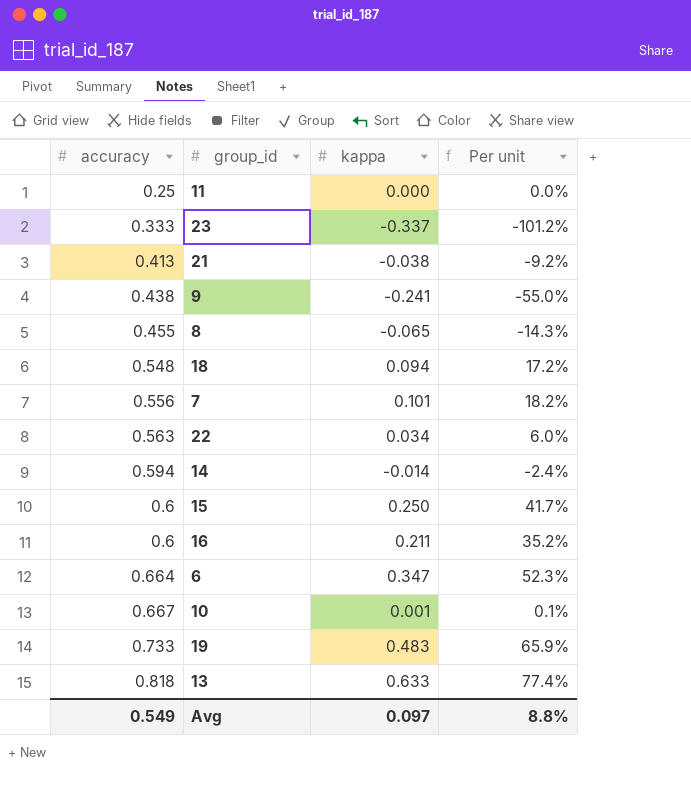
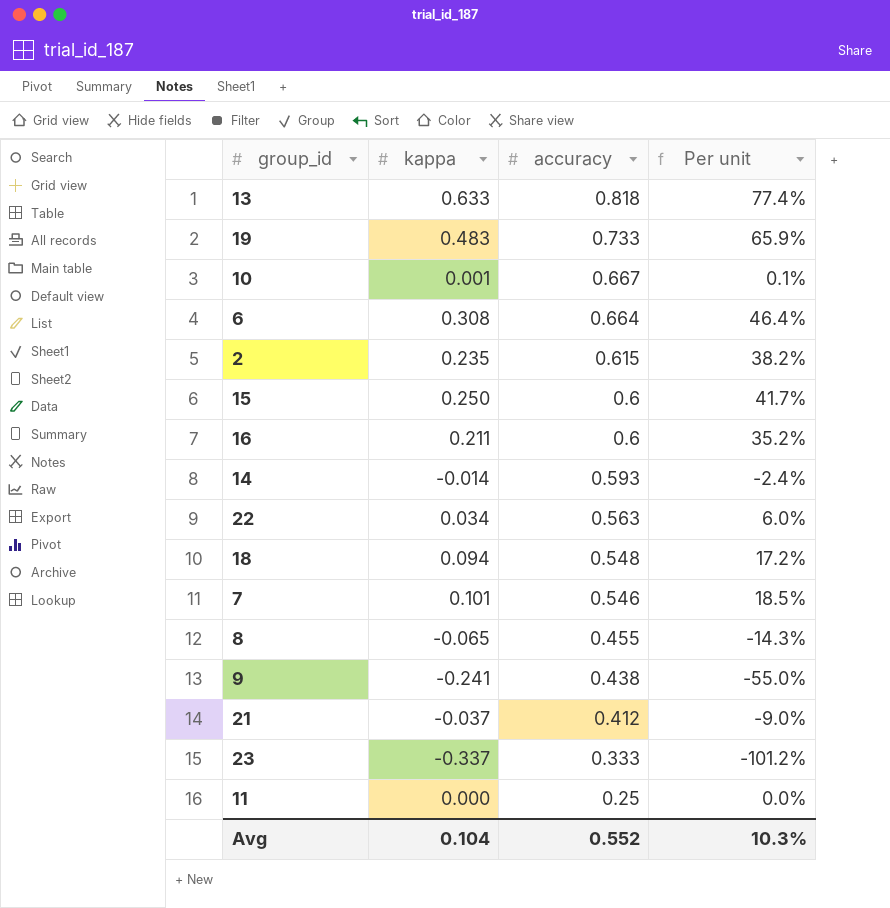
row order: accuracy ascending -> accuracy descending
column accuracy | position: 1 -> 3
6 | kappa: 0.347 -> 0.308
6 | Per unit: 52.3% -> 46.4%
row 2: none -> 0.235 | 0.615 | 38.2%
14 | accuracy: 0.594 -> 0.593
7 | accuracy: 0.556 -> 0.546
7 | Per unit: 18.2% -> 18.5%
21 | kappa: -0.038 -> -0.037
21 | accuracy: 0.413 -> 0.412
21 | Per unit: -9.2% -> -9.0%
Avg | kappa: 0.097 -> 0.104
Avg | accuracy: 0.549 -> 0.552
Avg | Per unit: 8.8% -> 10.3%

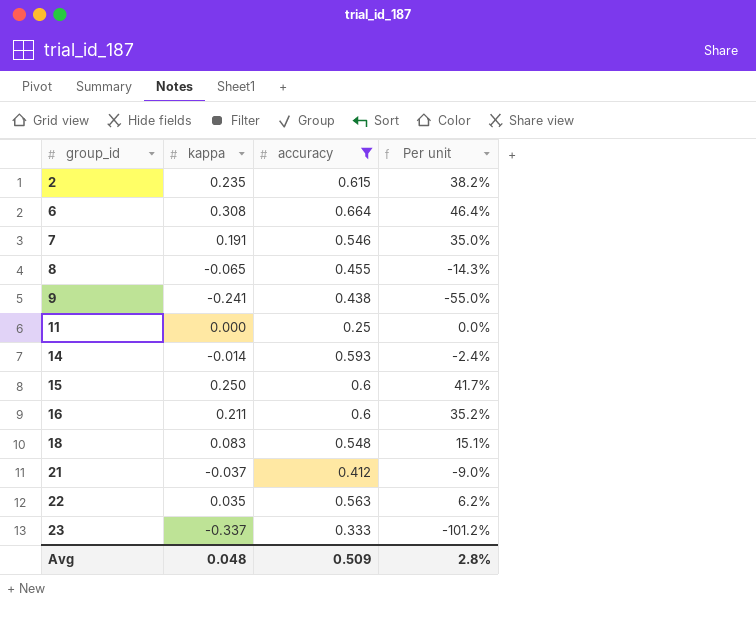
filter: none -> accuracy <= 0.664
row order: accuracy descending -> group_id ascending
7 | kappa: 0.101 -> 0.191
7 | Per unit: 18.5% -> 35.0%
18 | kappa: 0.094 -> 0.083
18 | Per unit: 17.2% -> 15.1%
22 | kappa: 0.034 -> 0.035
22 | Per unit: 6.0% -> 6.2%
Avg | kappa: 0.104 -> 0.048
Avg | accuracy: 0.552 -> 0.509
Avg | Per unit: 10.3% -> 2.8%

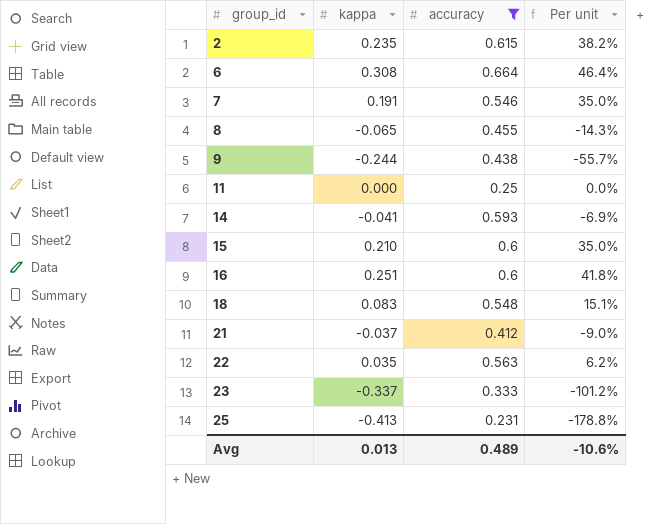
9 | kappa: -0.241 -> -0.244
9 | Per unit: -55.0% -> -55.7%
14 | kappa: -0.014 -> -0.041
14 | Per unit: -2.4% -> -6.9%
15 | kappa: 0.250 -> 0.210
15 | Per unit: 41.7% -> 35.0%
16 | kappa: 0.211 -> 0.251
16 | Per unit: 35.2% -> 41.8%
row 25: none -> -0.413 | 0.231 | -178.8%
Avg | kappa: 0.048 -> 0.013
Avg | accuracy: 0.509 -> 0.489
Avg | Per unit: 2.8% -> -10.6%

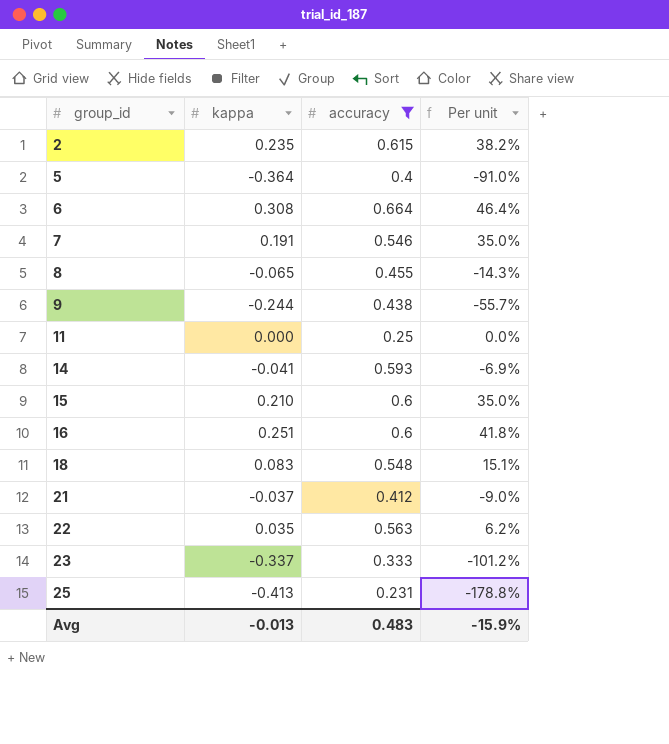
row 5: none -> -0.364 | 0.4 | -91.0%
Avg | kappa: 0.013 -> -0.013
Avg | accuracy: 0.489 -> 0.483
Avg | Per unit: -10.6% -> -15.9%

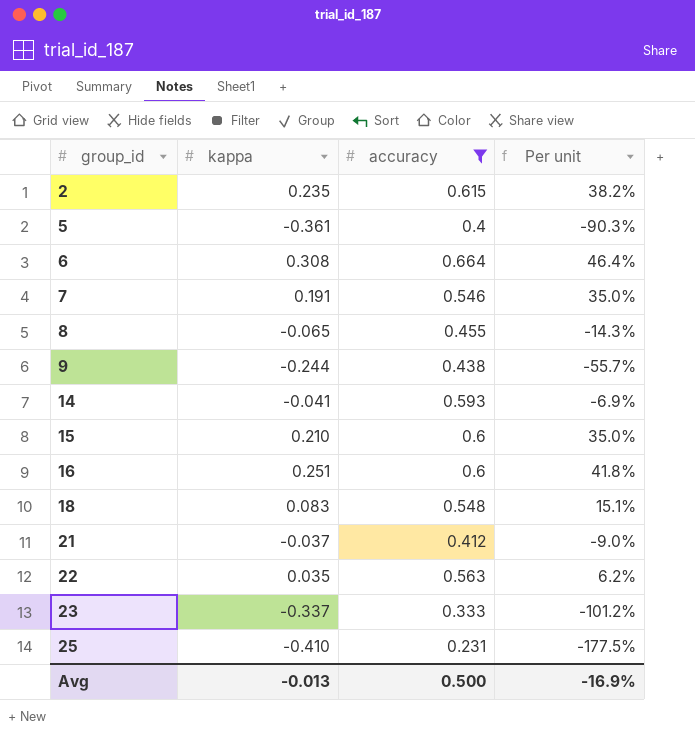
row 11: 0.000 | 0.25 | 0.0% -> none
5 | kappa: -0.364 -> -0.361
5 | Per unit: -91.0% -> -90.3%
25 | kappa: -0.413 -> -0.410
25 | Per unit: -178.8% -> -177.5%
Avg | accuracy: 0.483 -> 0.500
Avg | Per unit: -15.9% -> -16.9%

